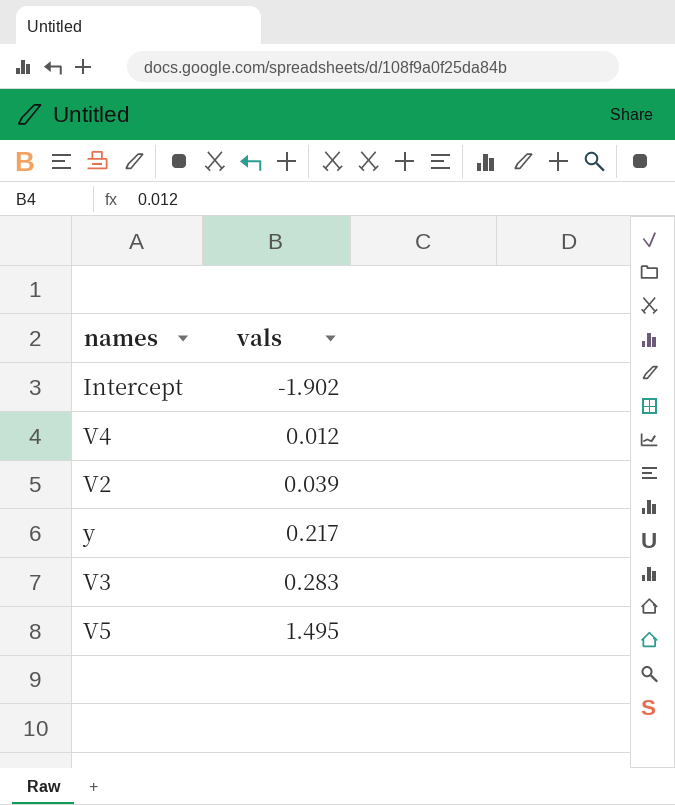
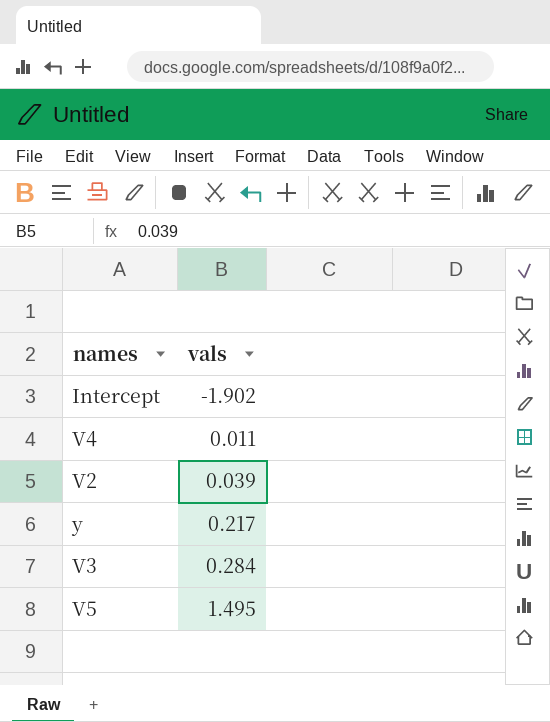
V4 | vals: 0.012 -> 0.011
V3 | vals: 0.283 -> 0.284

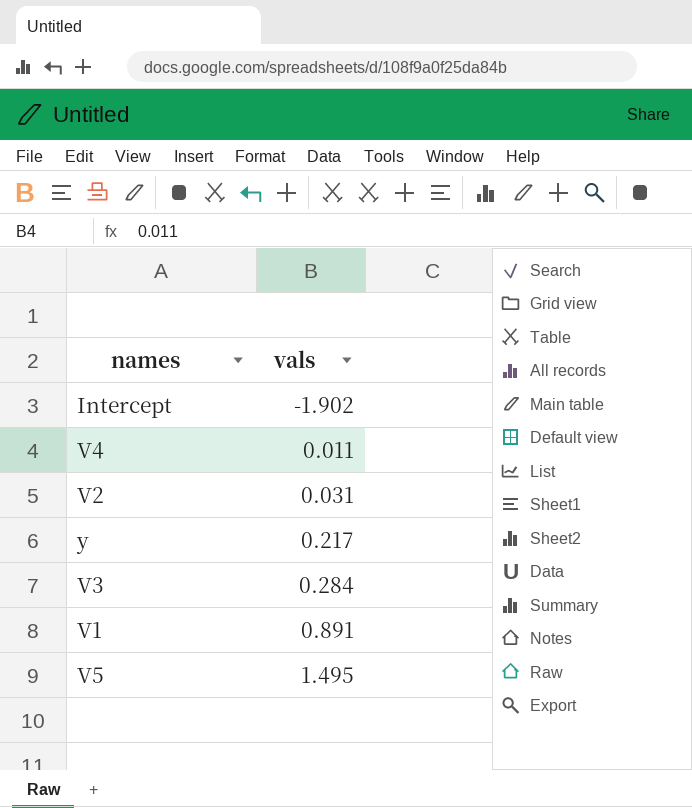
V2 | vals: 0.039 -> 0.031
row V1: none -> 0.891

